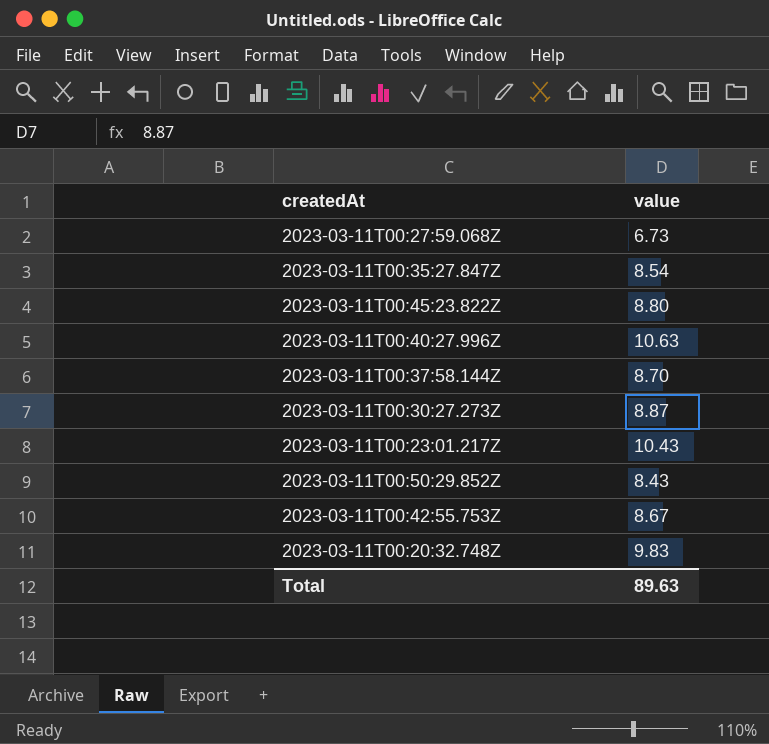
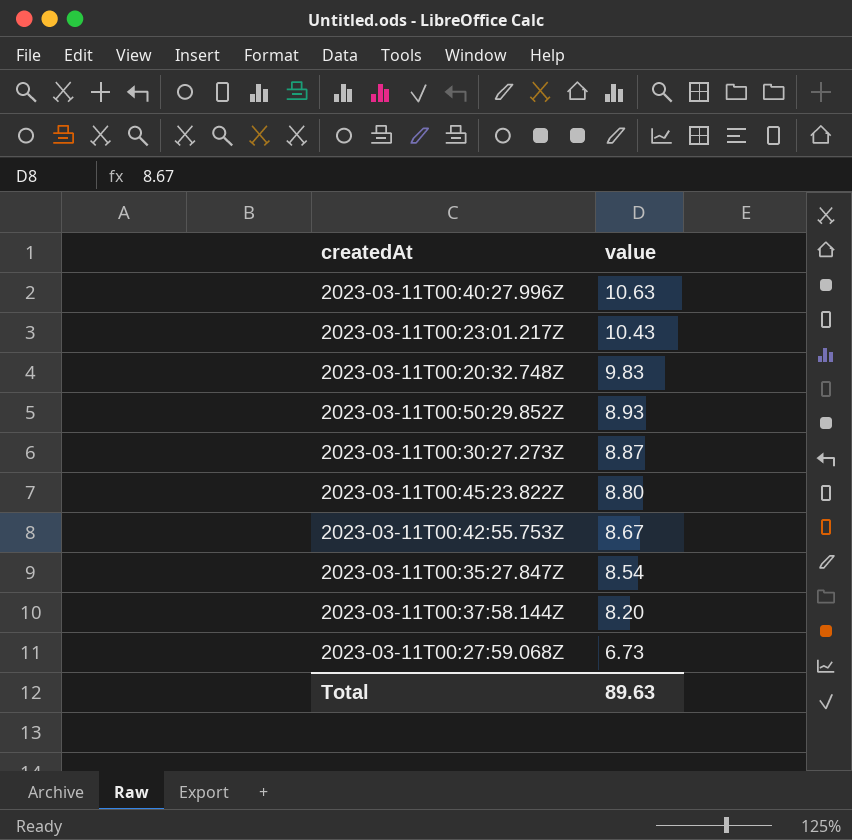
row order: none -> value descending
2023-03-11T00:50:29.852Z | value: 8.43 -> 8.93
2023-03-11T00:37:58.144Z | value: 8.70 -> 8.20

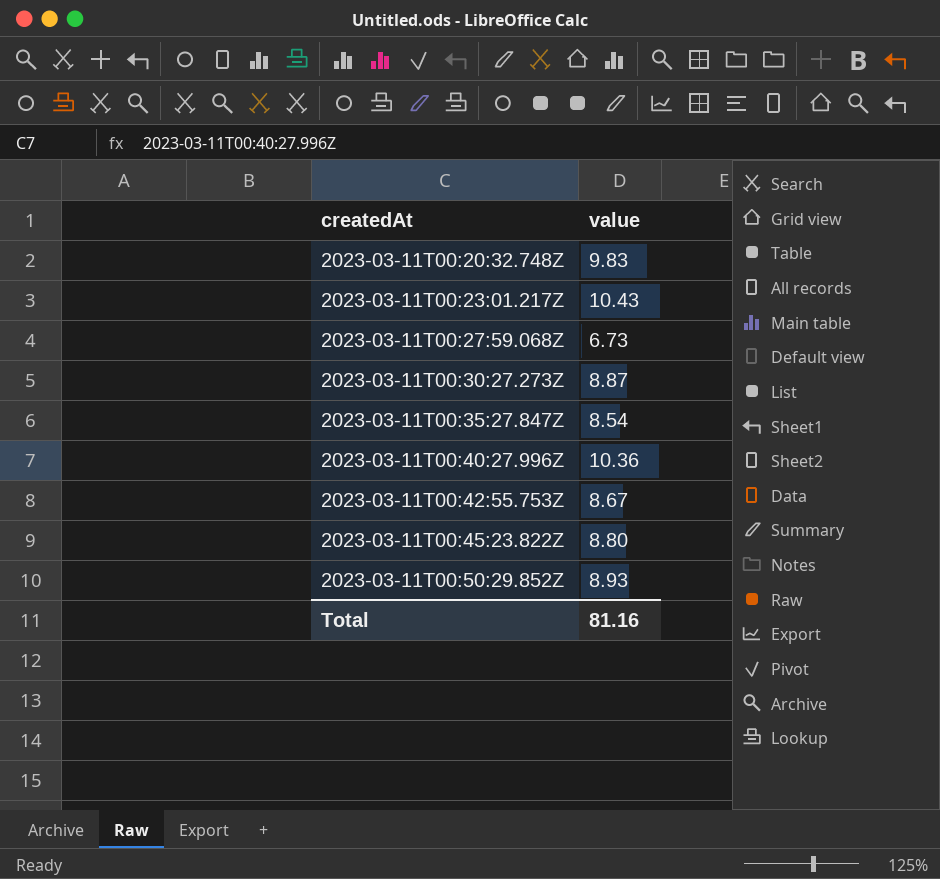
row order: value descending -> createdAt ascending
row 2023-03-11T00:37:58.144Z: 8.20 -> none
2023-03-11T00:40:27.996Z | value: 10.63 -> 10.36
Total | value: 89.63 -> 81.16

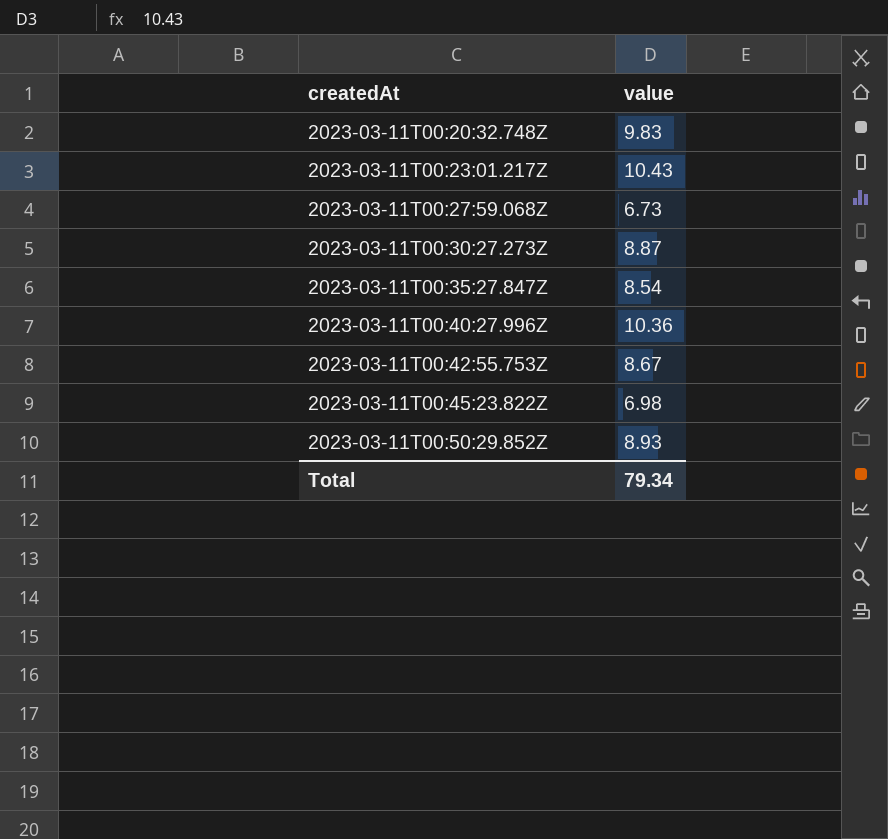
2023-03-11T00:45:23.822Z | value: 8.80 -> 6.98
Total | value: 81.16 -> 79.34

